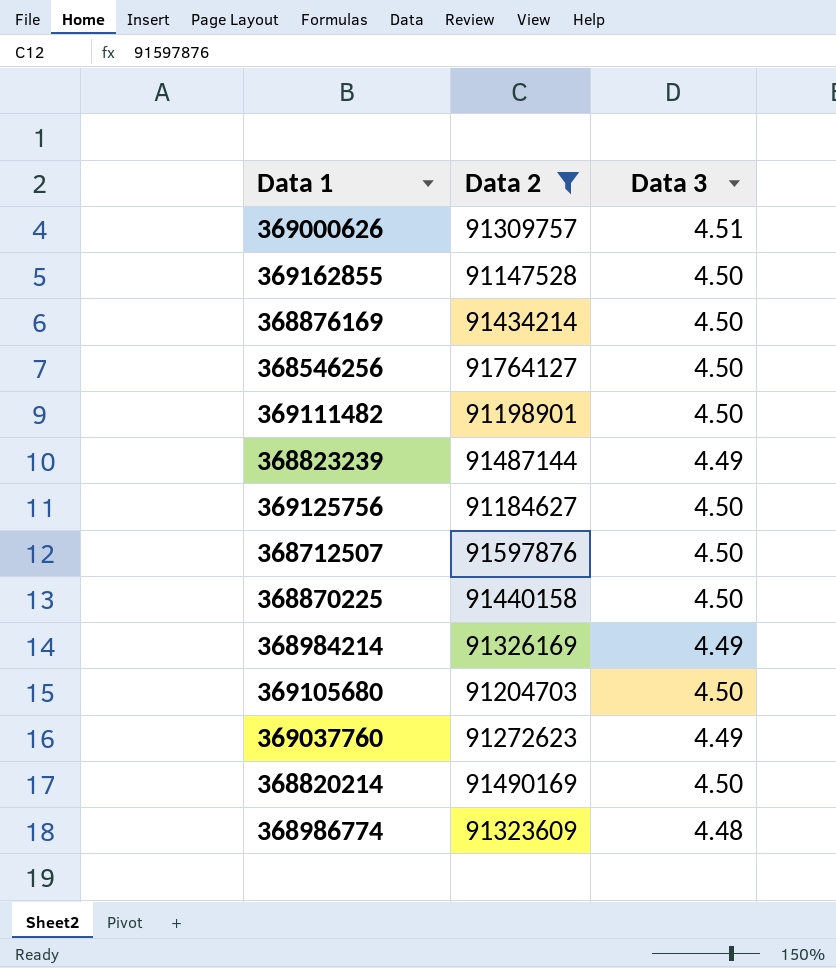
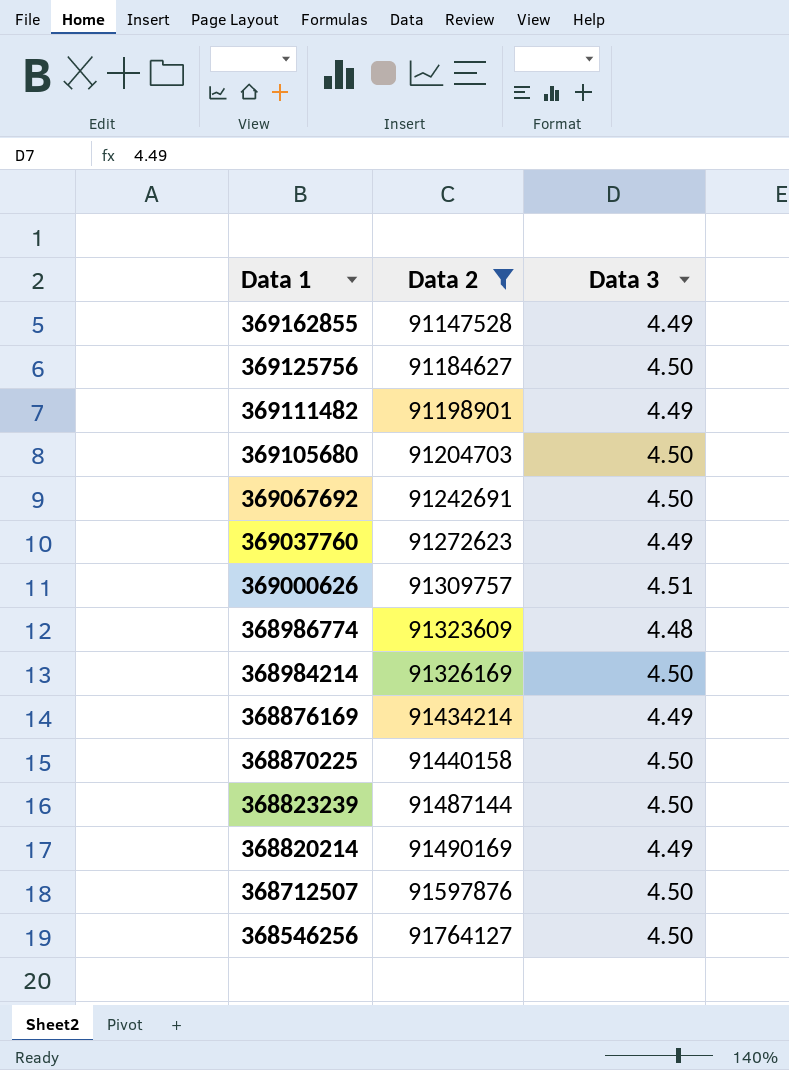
row order: none -> Data 1 descending
369162855 | Data 3: 4.50 -> 4.49
369111482 | Data 3: 4.50 -> 4.49
row 369067692: none -> 91242691 | 4.50
368984214 | Data 3: 4.49 -> 4.50
368876169 | Data 3: 4.50 -> 4.49
368823239 | Data 3: 4.49 -> 4.50
368820214 | Data 3: 4.50 -> 4.49

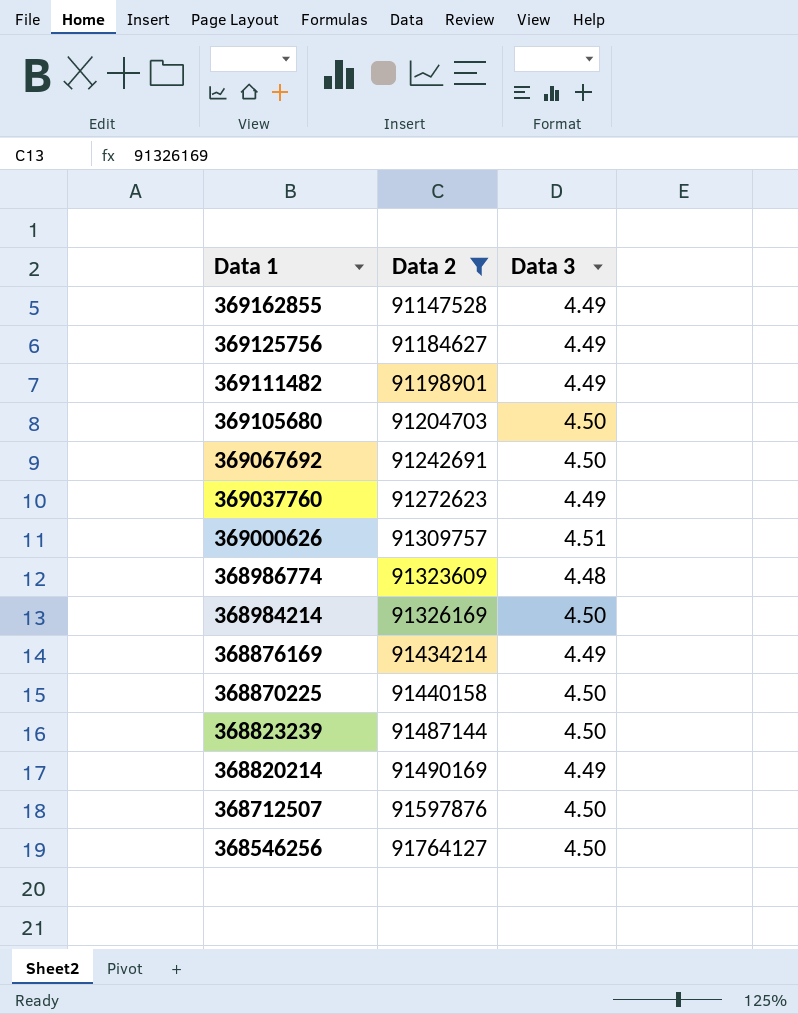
369125756 | Data 3: 4.50 -> 4.49

